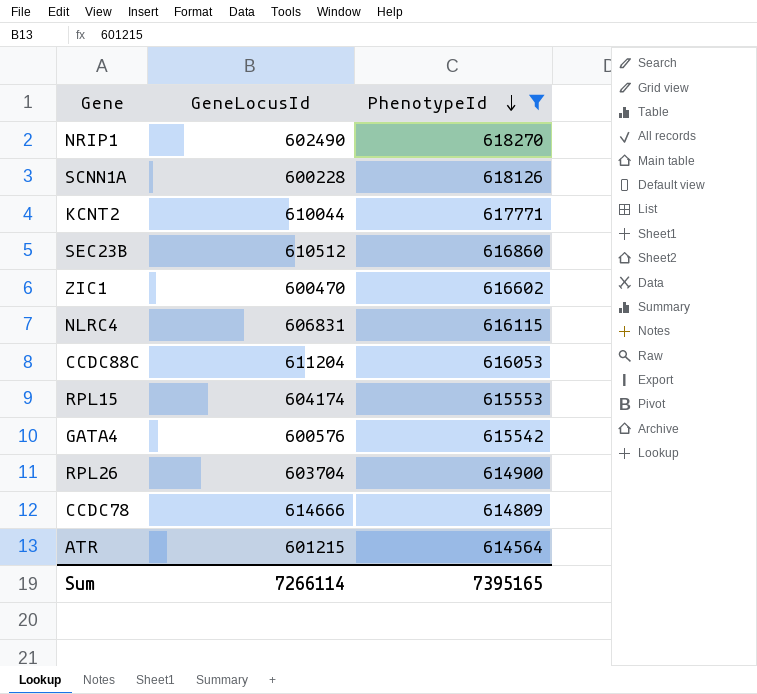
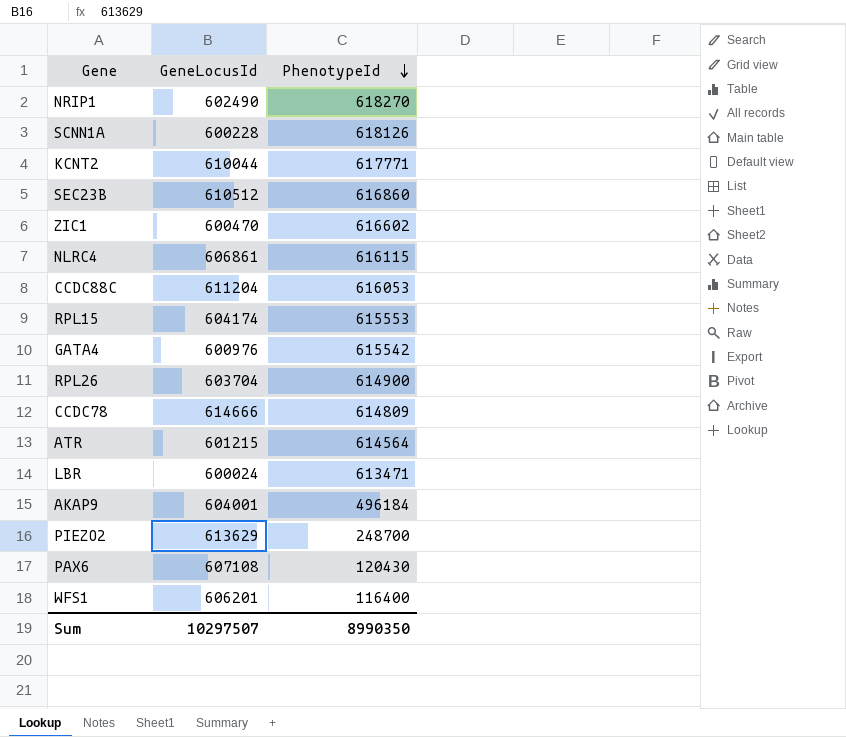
filter: PhenotypeId >= 614564 -> none
NLRC4 | GeneLocusId: 606831 -> 606861
GATA4 | GeneLocusId: 600576 -> 600976
Sum | GeneLocusId: 7266114 -> 10297507
Sum | PhenotypeId: 7395165 -> 8990350

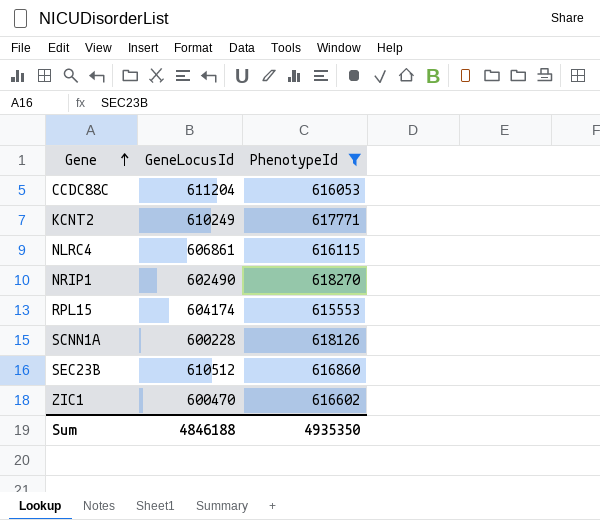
filter: none -> PhenotypeId >= 615553
row order: PhenotypeId descending -> Gene ascending
KCNT2 | GeneLocusId: 610044 -> 610249
Sum | GeneLocusId: 10297507 -> 4846188
Sum | PhenotypeId: 8990350 -> 4935350

